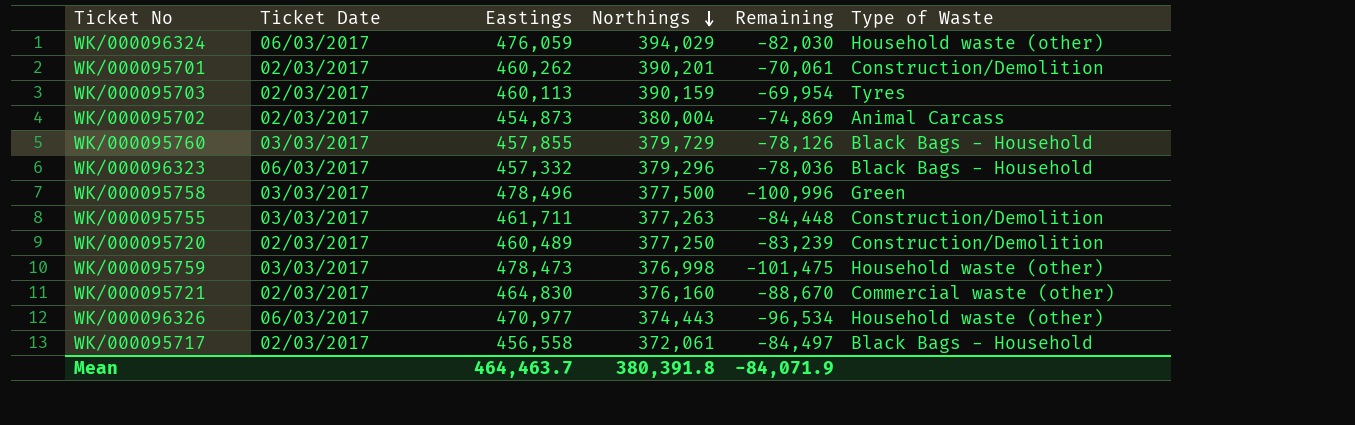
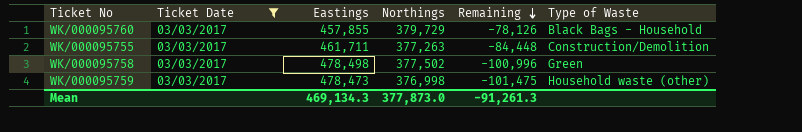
filter: none -> Ticket Date = 03/03/2017
row order: Northings descending -> Remaining descending
WK/000095758 | Eastings: 478,496 -> 478,498
WK/000095758 | Northings: 377,500 -> 377,502
Mean | Eastings: 464,463.7 -> 469,134.3
Mean | Northings: 380,391.8 -> 377,873.0
Mean | Remaining: -84,071.9 -> -91,261.3

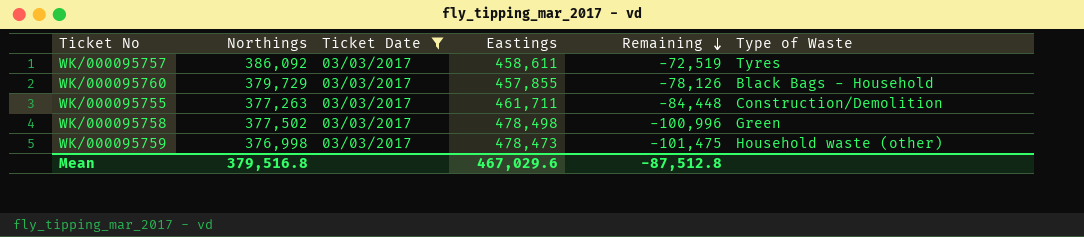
column Northings | position: 4 -> 2
row WK/000095757: none -> 386,092 | 03/03/2017 | 458,611 | -72,519 | Tyres
Mean | Northings: 377,873.0 -> 379,516.8
Mean | Eastings: 469,134.3 -> 467,029.6
Mean | Remaining: -91,261.3 -> -87,512.8

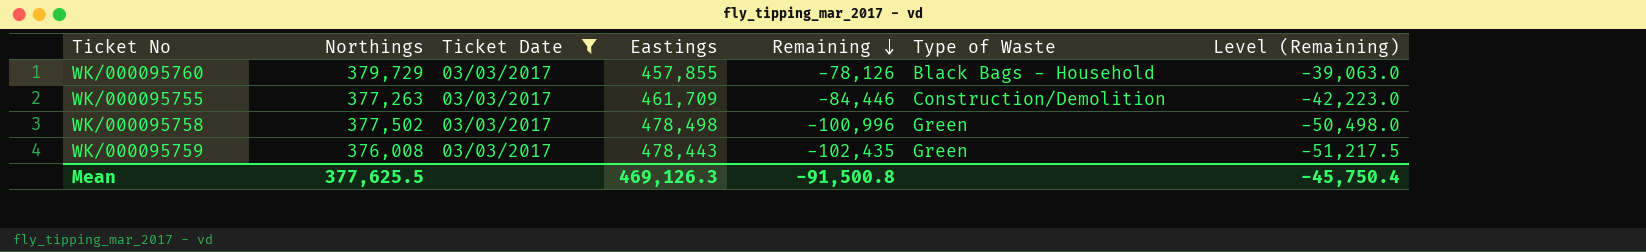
column Level (Remaining) | formula: none -> [Remaining] * 0.5
row WK/000095757: 386,092 | 03/03/2017 | 458,611 | -72,519 | Tyres -> none
WK/000095755 | Eastings: 461,711 -> 461,709
WK/000095755 | Remaining: -84,448 -> -84,446
WK/000095759 | Northings: 376,998 -> 376,008
WK/000095759 | Eastings: 478,473 -> 478,443
WK/000095759 | Remaining: -101,475 -> -102,435
WK/000095759 | Type of Waste: Household waste (other) -> Green
Mean | Northings: 379,516.8 -> 377,625.5
Mean | Eastings: 467,029.6 -> 469,126.3
Mean | Remaining: -87,512.8 -> -91,500.8

